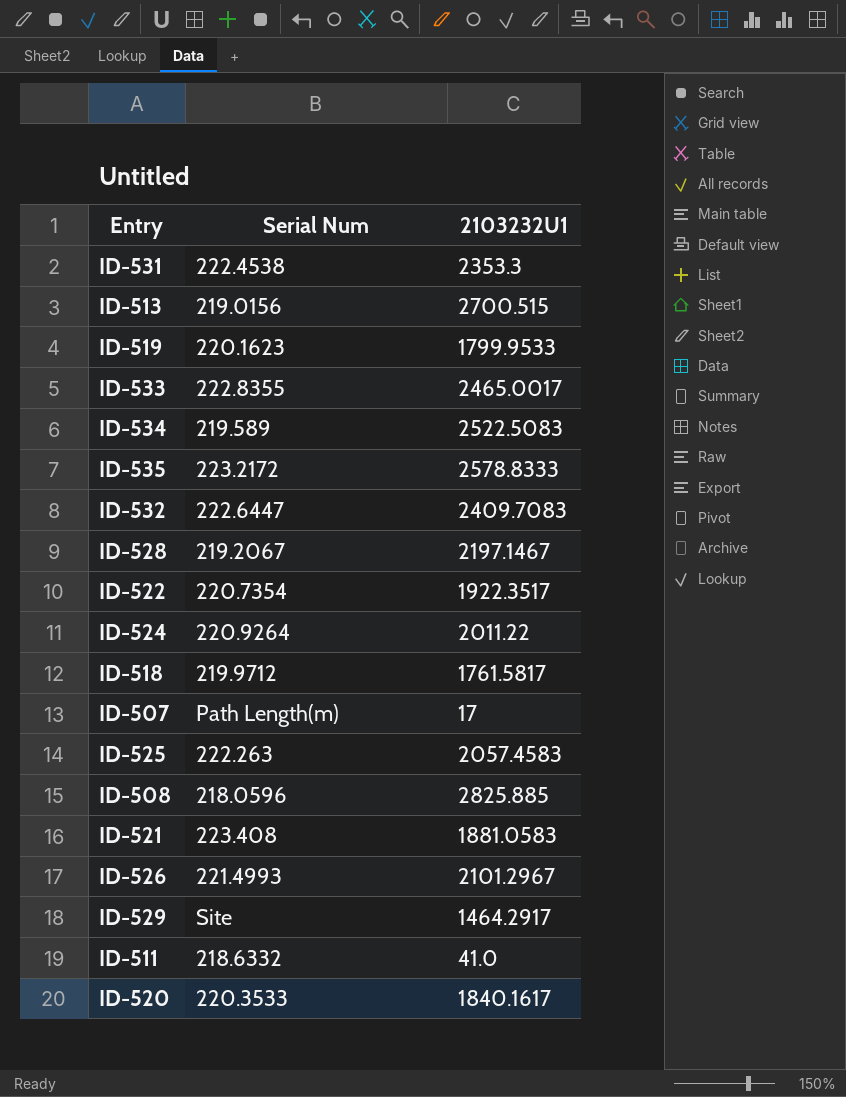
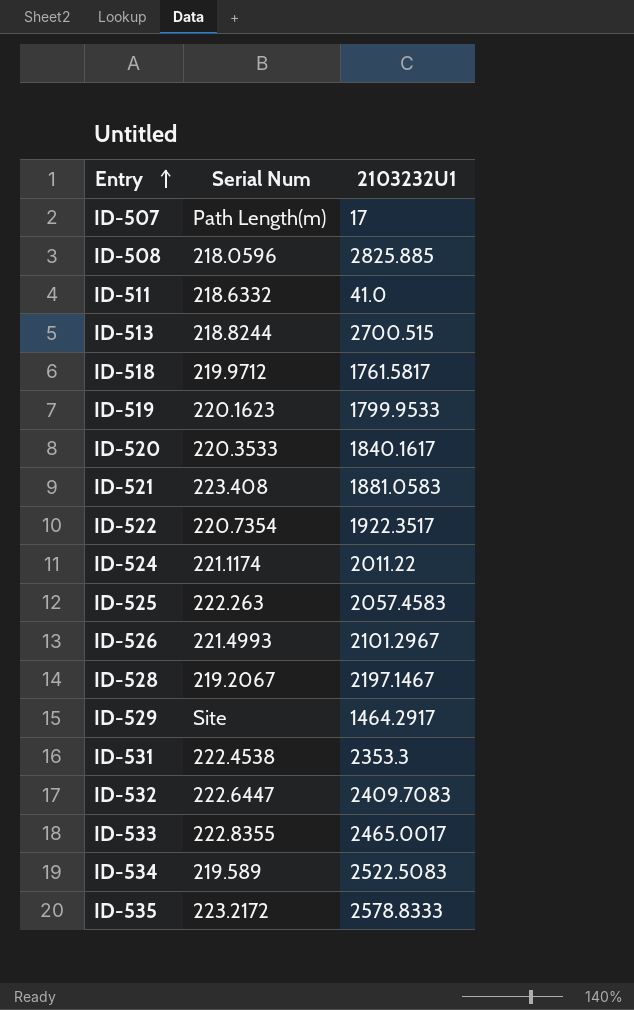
row order: none -> Entry ascending
ID-513 | Serial Num: 219.0156 -> 218.8244
ID-524 | Serial Num: 220.9264 -> 221.1174

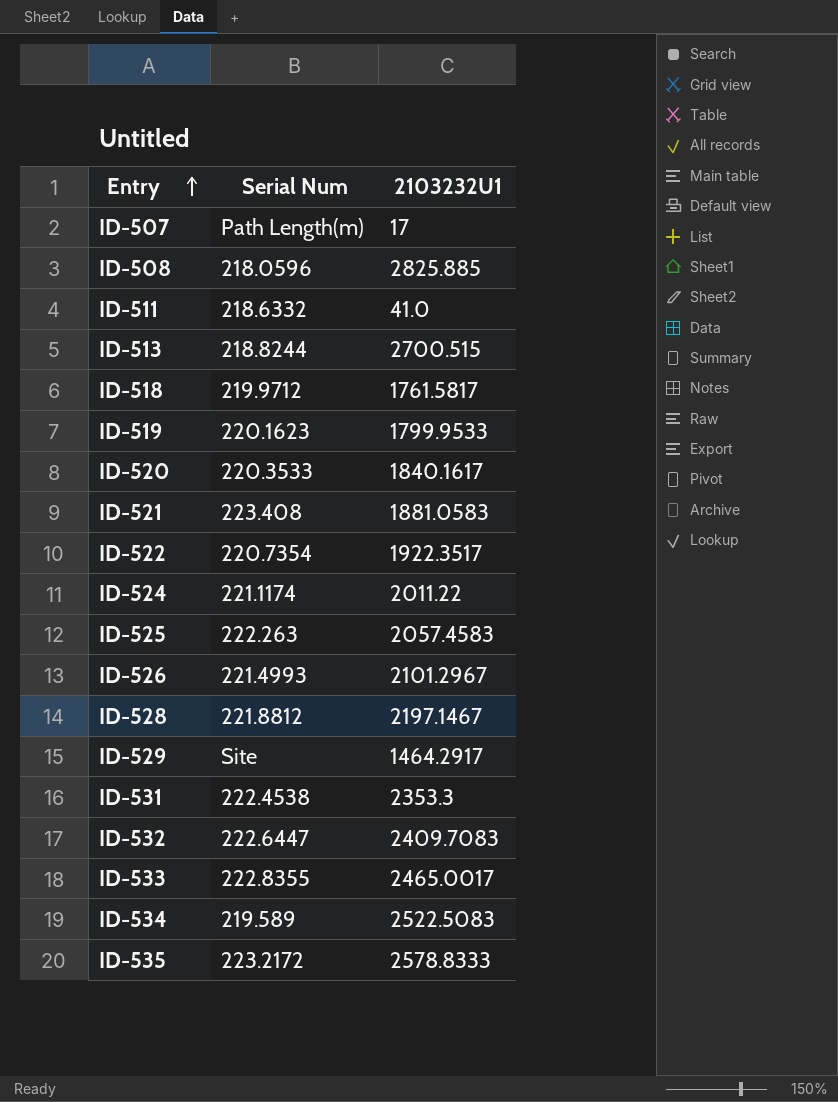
ID-528 | Serial Num: 219.2067 -> 221.8812

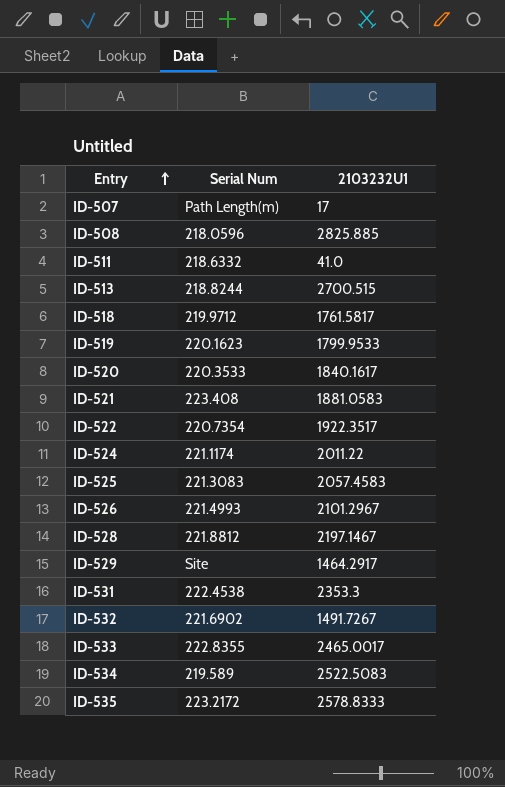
ID-525 | Serial Num: 222.263 -> 221.3083
ID-532 | Serial Num: 222.6447 -> 221.6902
ID-532 | 2103232U1: 2409.7083 -> 1491.7267

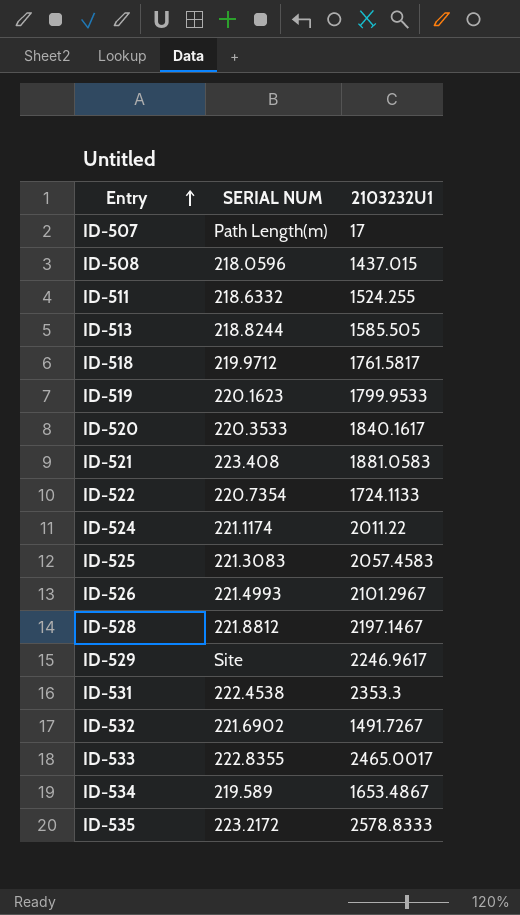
column name: Serial Num -> SERIAL NUM
ID-508 | 2103232U1: 2825.885 -> 1437.015
ID-511 | 2103232U1: 41.0 -> 1524.255
ID-513 | 2103232U1: 2700.515 -> 1585.505
ID-522 | 2103232U1: 1922.3517 -> 1724.1133
ID-529 | 2103232U1: 1464.2917 -> 2246.9617
ID-534 | 2103232U1: 2522.5083 -> 1653.4867

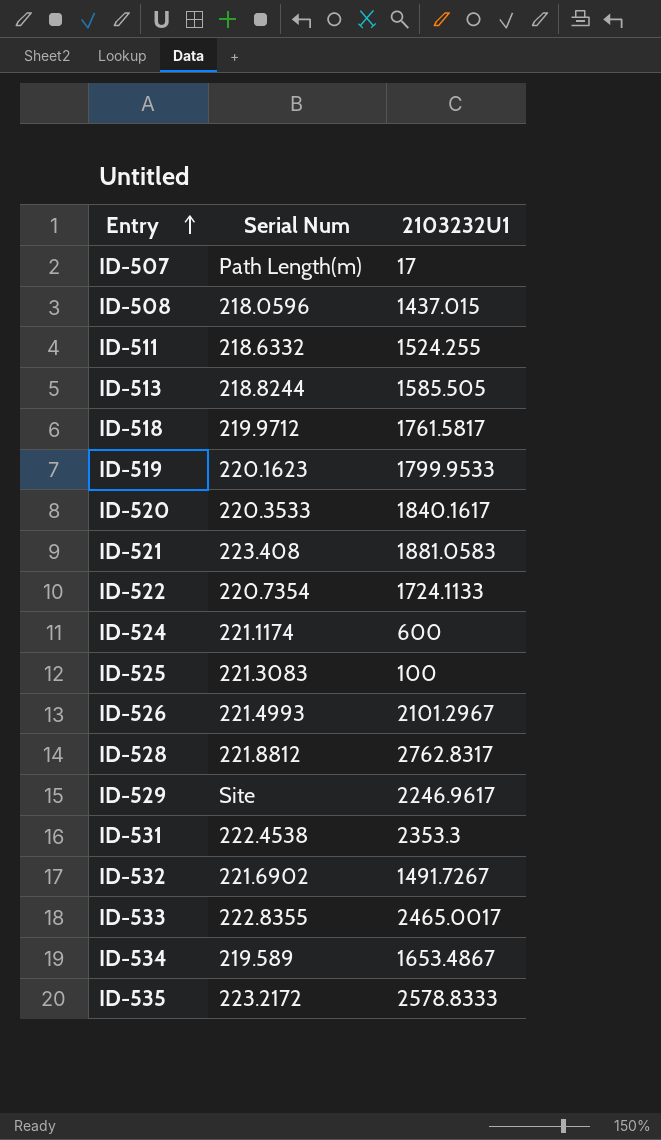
column name: SERIAL NUM -> Serial Num
ID-524 | 2103232U1: 2011.22 -> 600
ID-525 | 2103232U1: 2057.4583 -> 100
ID-528 | 2103232U1: 2197.1467 -> 2762.8317

